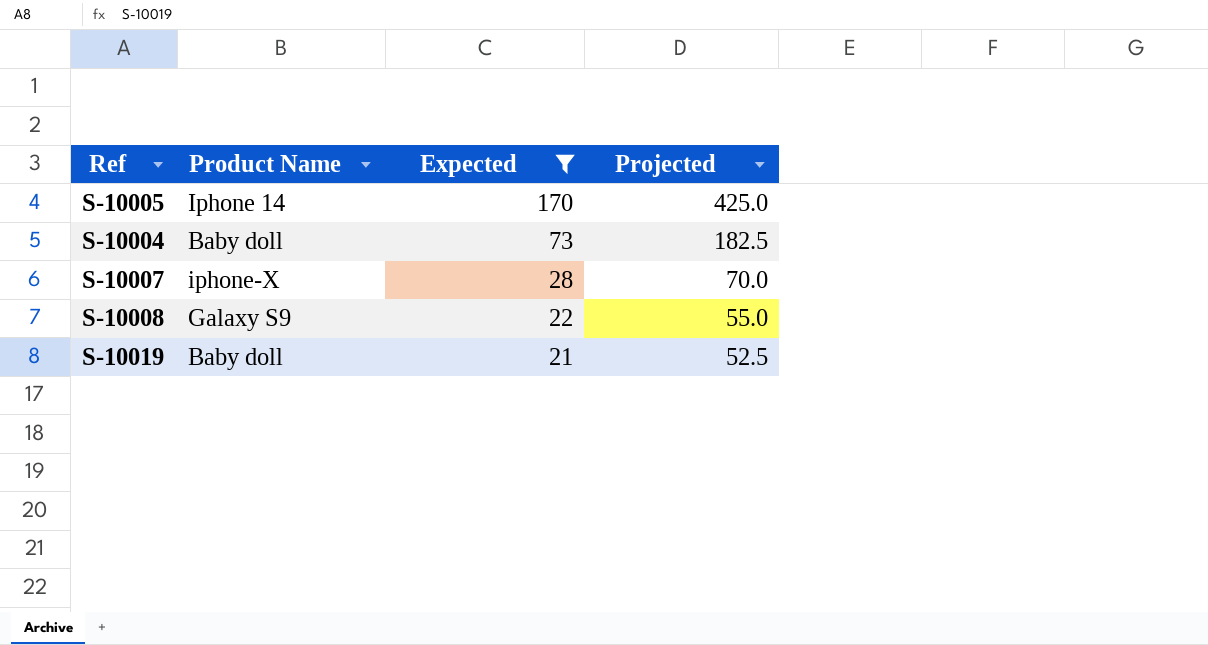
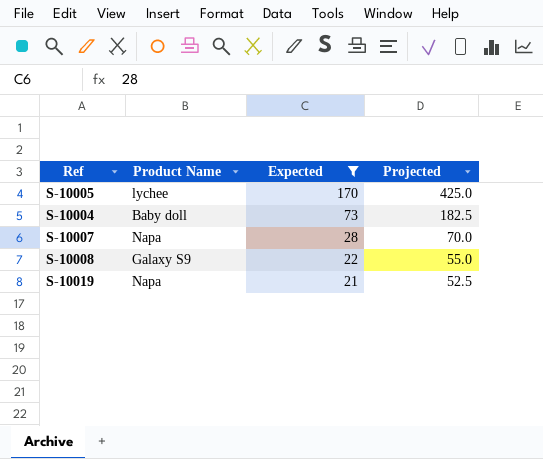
S-10005 | Product Name: Iphone 14 -> lychee
S-10007 | Product Name: iphone-X -> Napa
S-10019 | Product Name: Baby doll -> Napa

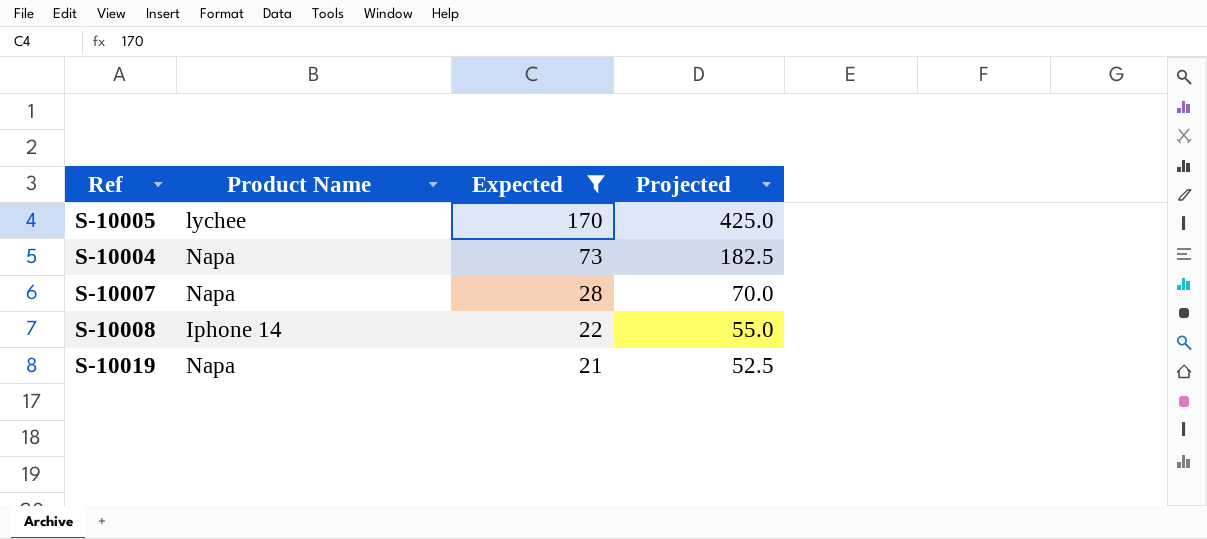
S-10004 | Product Name: Baby doll -> Napa
S-10008 | Product Name: Galaxy S9 -> Iphone 14

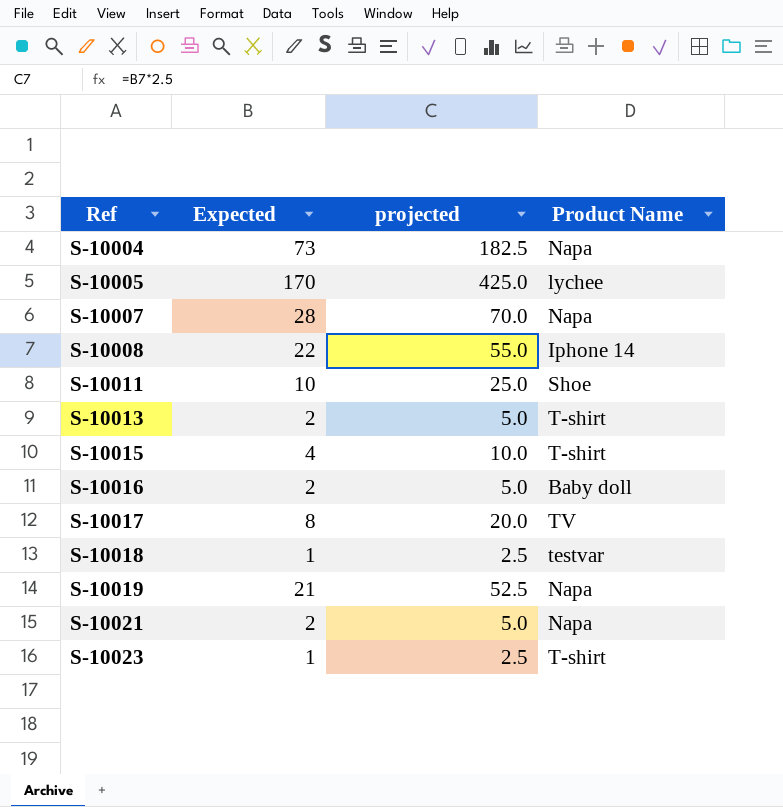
filter: Expected >= 21 -> none
row order: Expected descending -> Ref ascending
column name: Projected -> projected
column Product Name | position: 2 -> 4

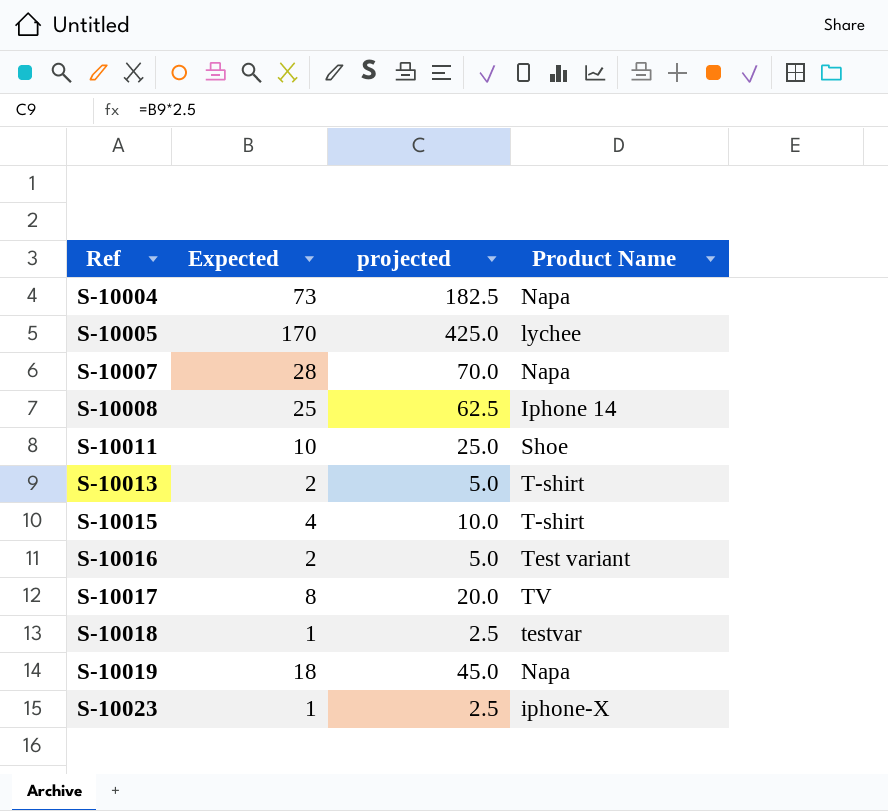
row S-10021: 2 | 5.0 | Napa -> none
S-10008 | Expected: 22 -> 25
S-10008 | projected: 55.0 -> 62.5
S-10016 | Product Name: Baby doll -> Test variant
S-10019 | Expected: 21 -> 18
S-10019 | projected: 52.5 -> 45.0
S-10023 | Product Name: T-shirt -> iphone-X

